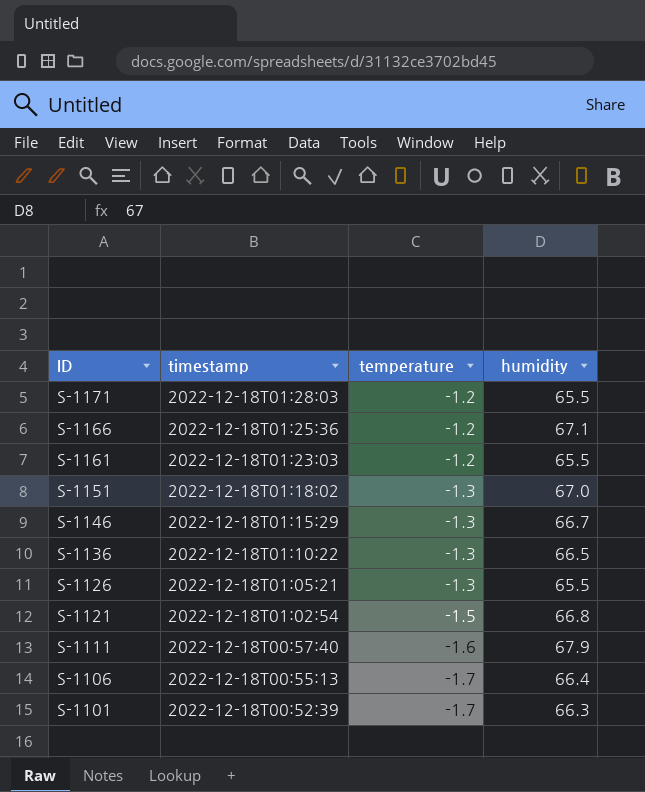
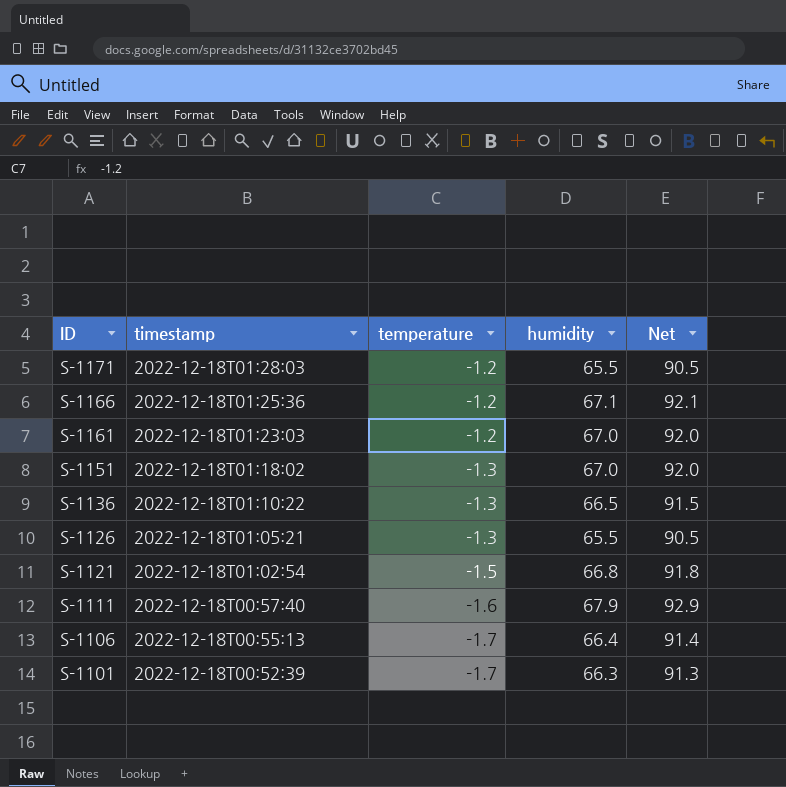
column Net | formula: none -> [humidity] + 25
row S-1146: 2022-12-18T01:15:29 | -1.3 | 66.7 -> none
S-1161 | humidity: 65.5 -> 67.0

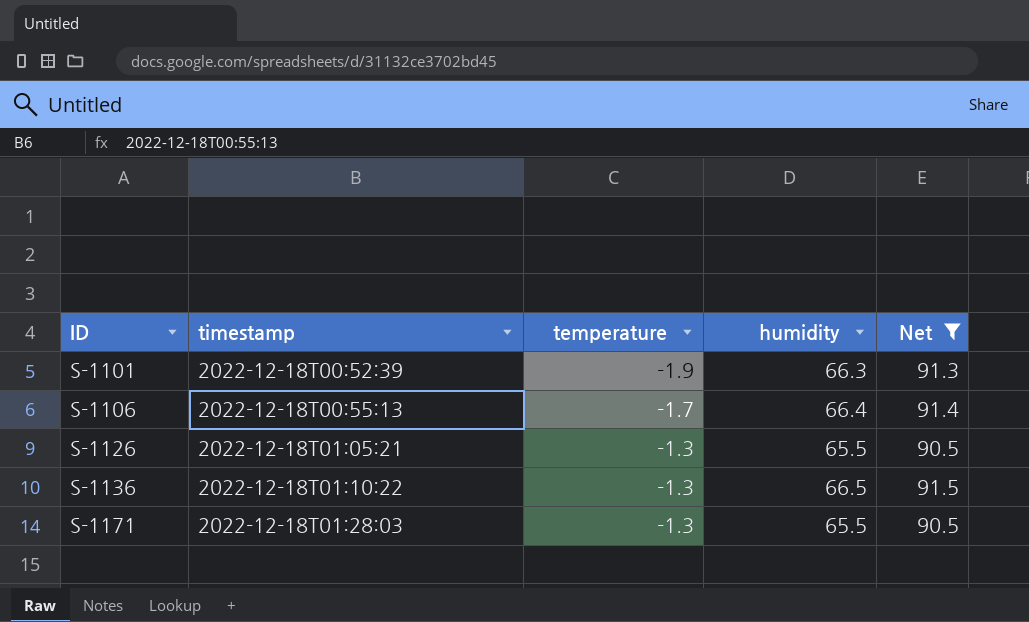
filter: none -> Net <= 91.5
row order: ID descending -> ID ascending
S-1101 | temperature: -1.7 -> -1.9
S-1171 | temperature: -1.2 -> -1.3

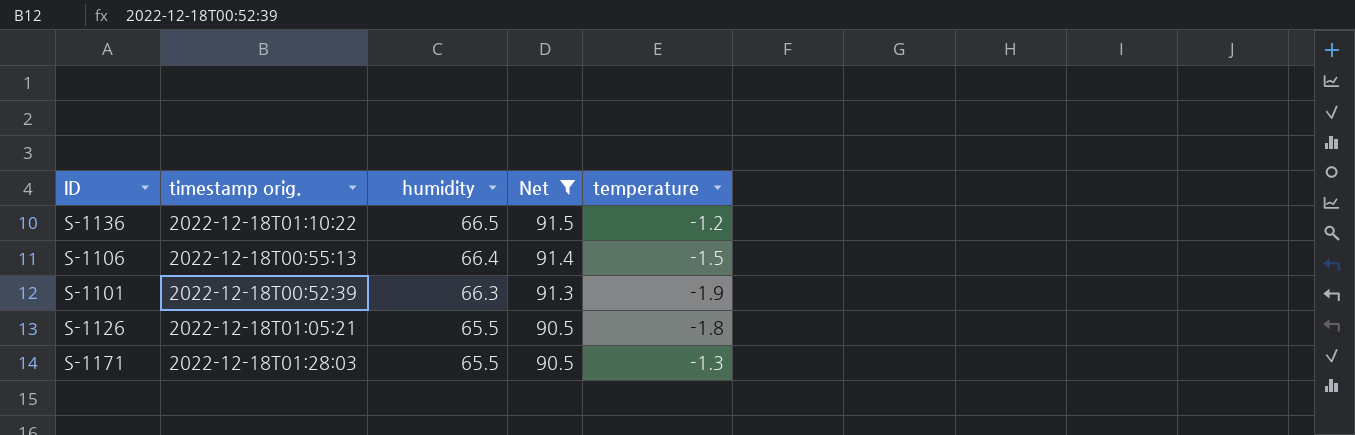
row order: ID ascending -> humidity descending
column name: timestamp -> timestamp orig.
column temperature | position: 3 -> 5
S-1136 | temperature: -1.3 -> -1.2
S-1106 | temperature: -1.7 -> -1.5
S-1126 | temperature: -1.3 -> -1.8

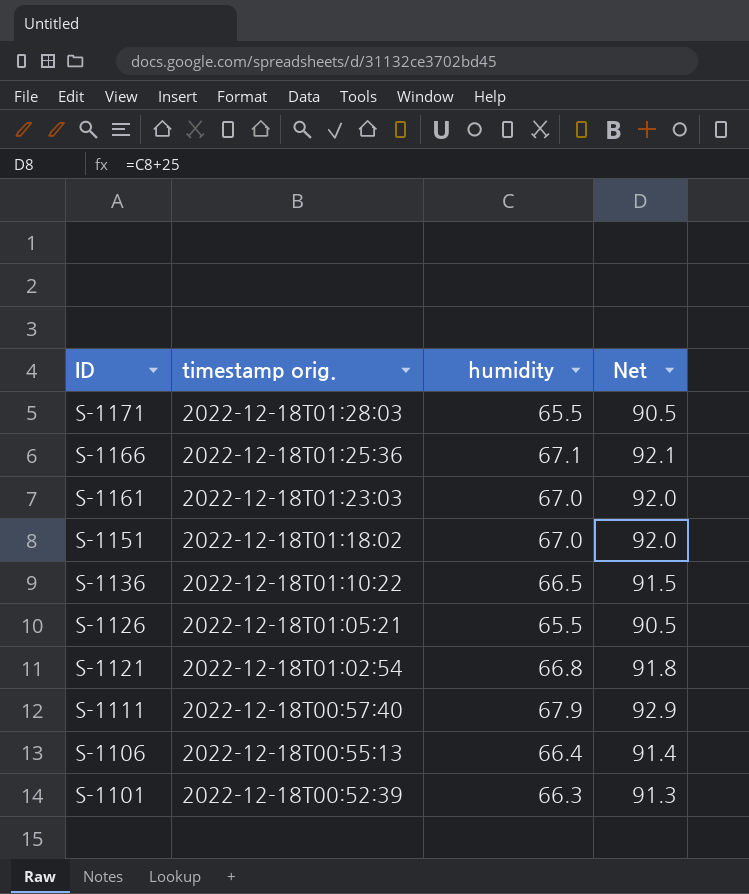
filter: Net <= 91.5 -> none
row order: humidity descending -> ID descending
column temperature | position: 5 -> none

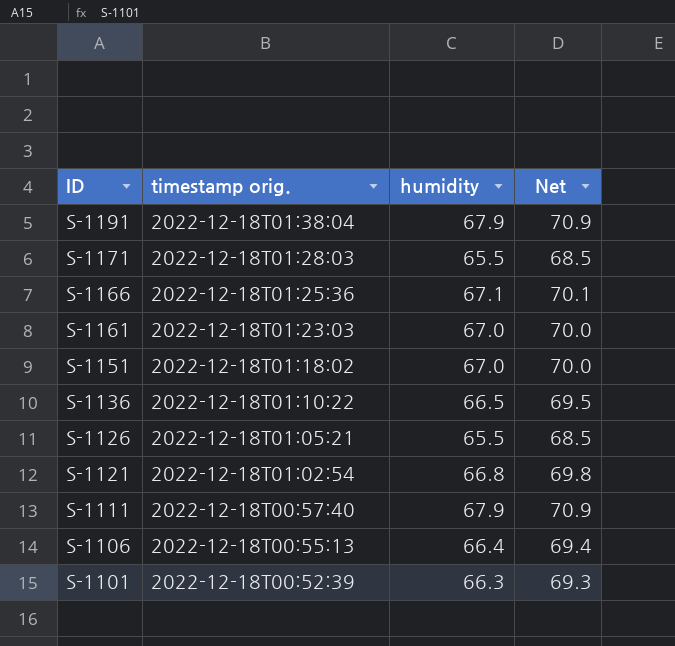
column Net | formula: [humidity] + 25 -> [humidity] + 3
row S-1191: none -> 2022-12-18T01:38:04 | 67.9 | 70.9

